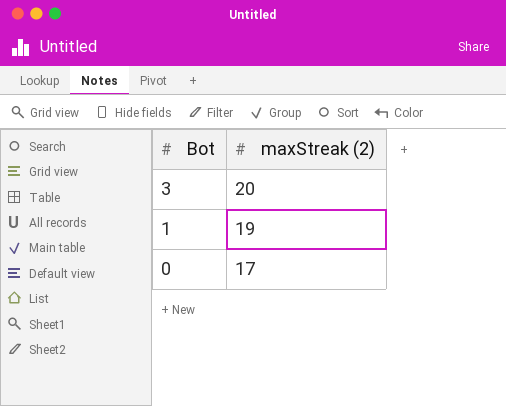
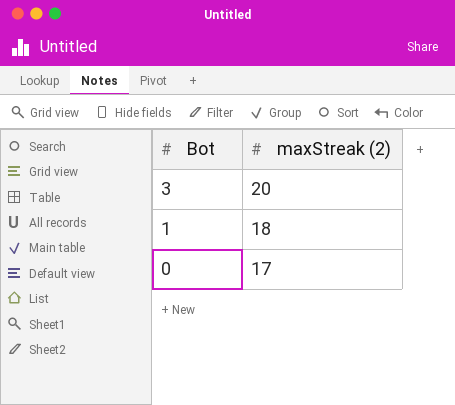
1 | maxStreak (2): 19 -> 18

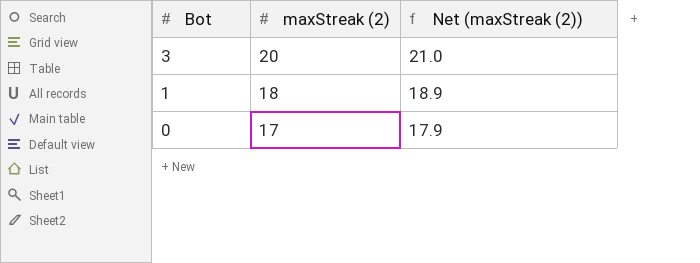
column Net (maxStreak (2)) | formula: none -> [maxStreak (2)] * 1.05

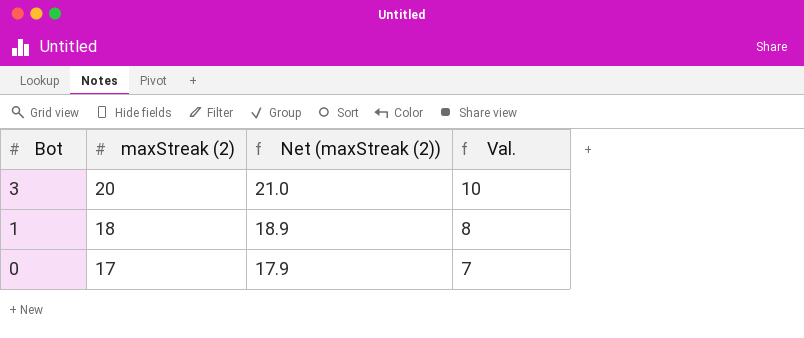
column Val. | formula: none -> [maxStreak (2)] - 10

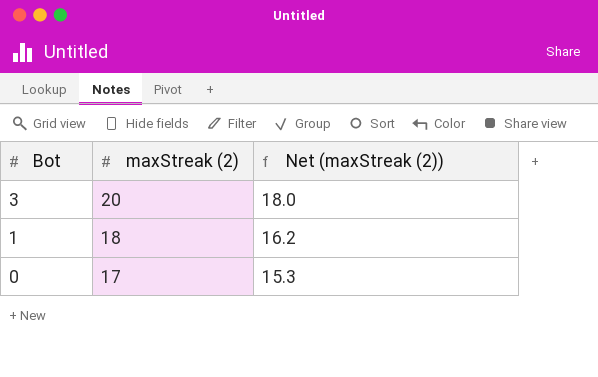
column Val. | formula: [maxStreak (2)] - 10 -> none
column Net (maxStreak (2)) | formula: [maxStreak (2)] * 1.05 -> [maxStreak (2)] * 0.9

